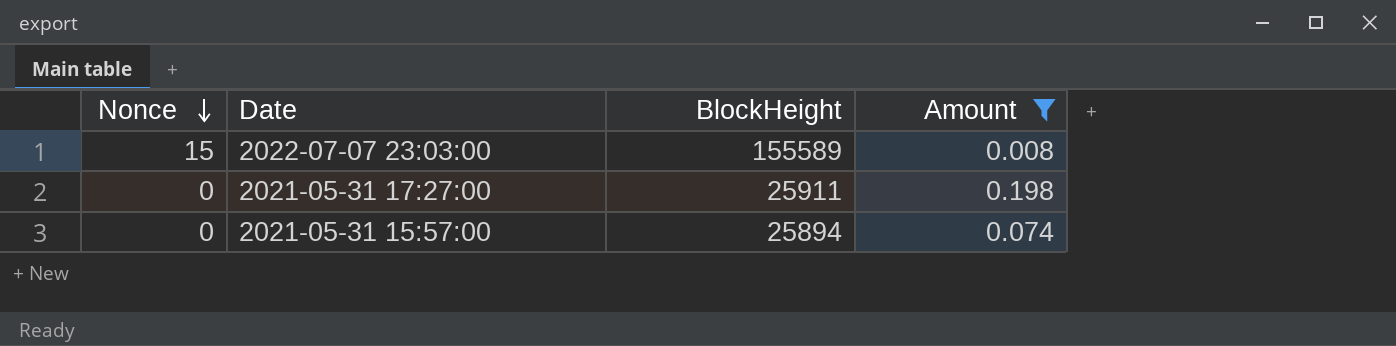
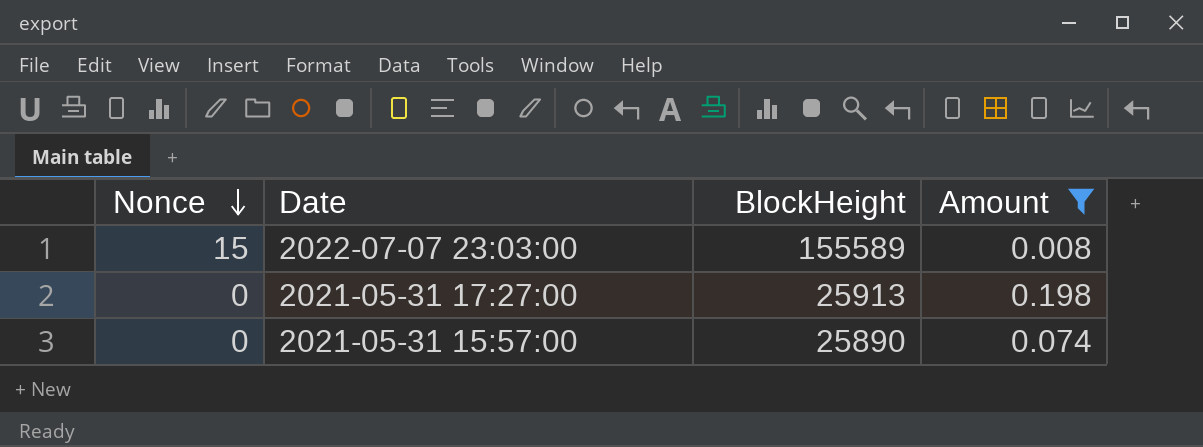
2021-05-31 17:27:00 | BlockHeight: 25911 -> 25913
2021-05-31 15:57:00 | BlockHeight: 25894 -> 25890

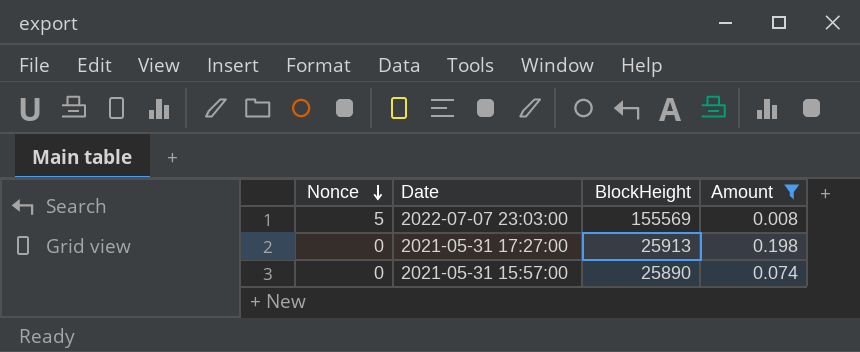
2022-07-07 23:03:00 | Nonce: 15 -> 5
2022-07-07 23:03:00 | BlockHeight: 155589 -> 155569

